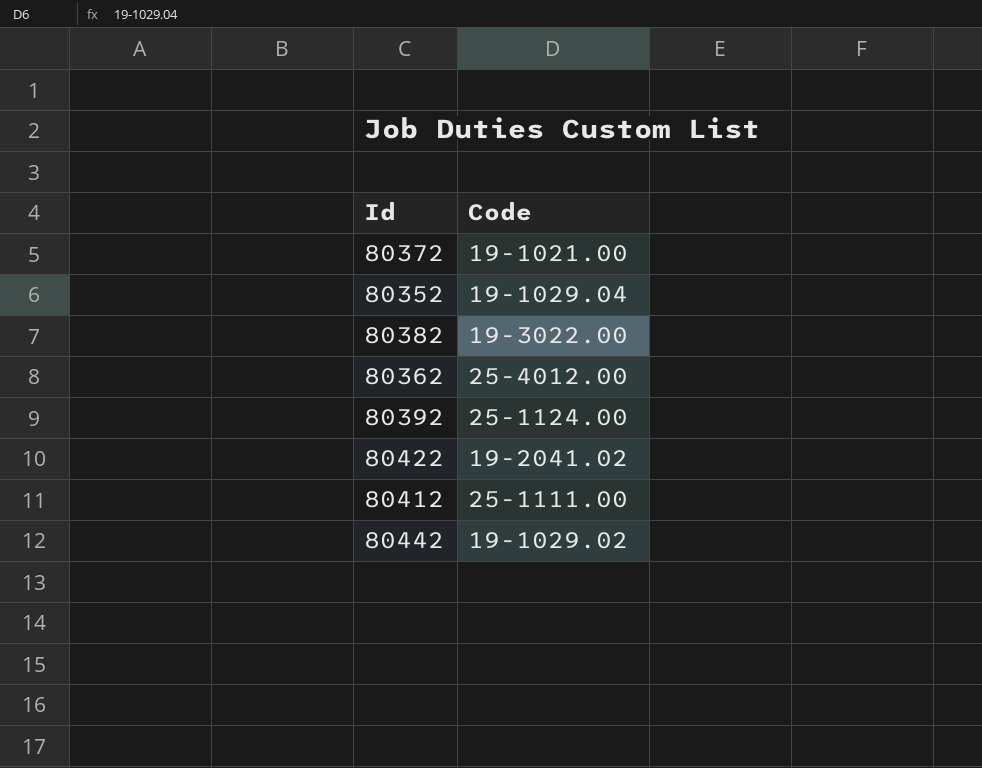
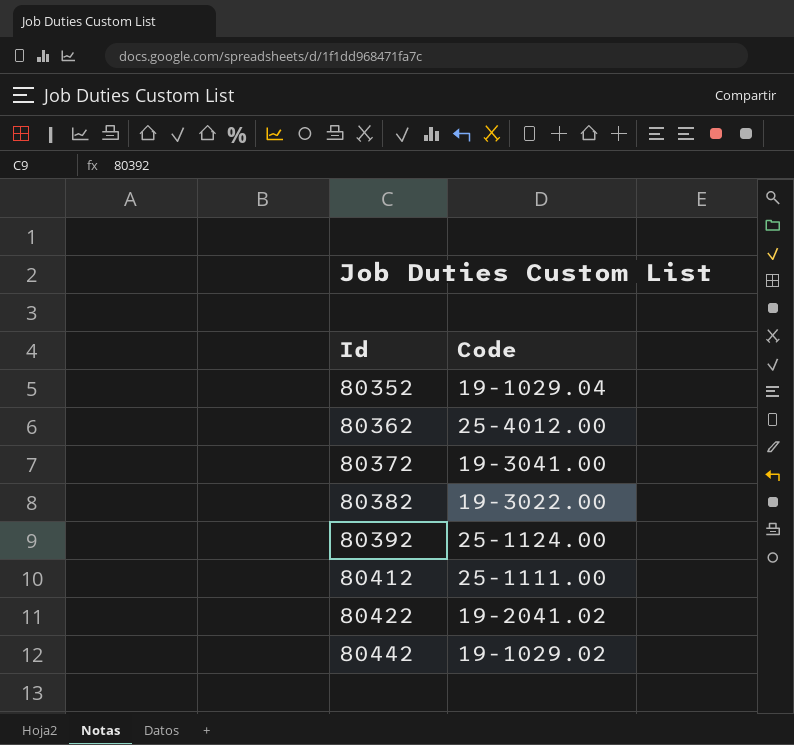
row order: none -> Id ascending
80372 | Code: 19-1021.00 -> 19-3041.00

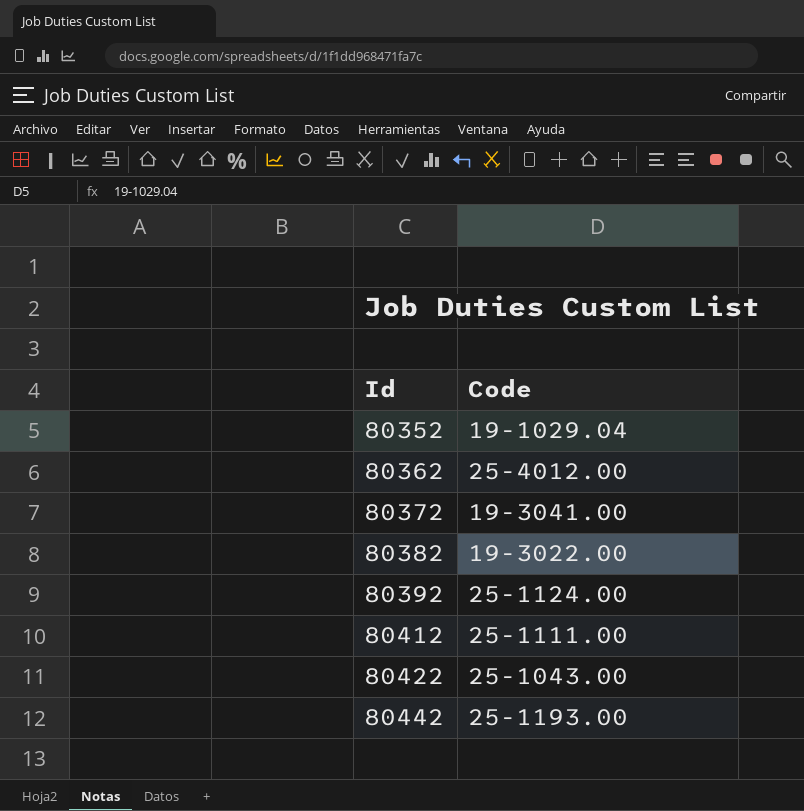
80422 | Code: 19-2041.02 -> 25-1043.00
80442 | Code: 19-1029.02 -> 25-1193.00

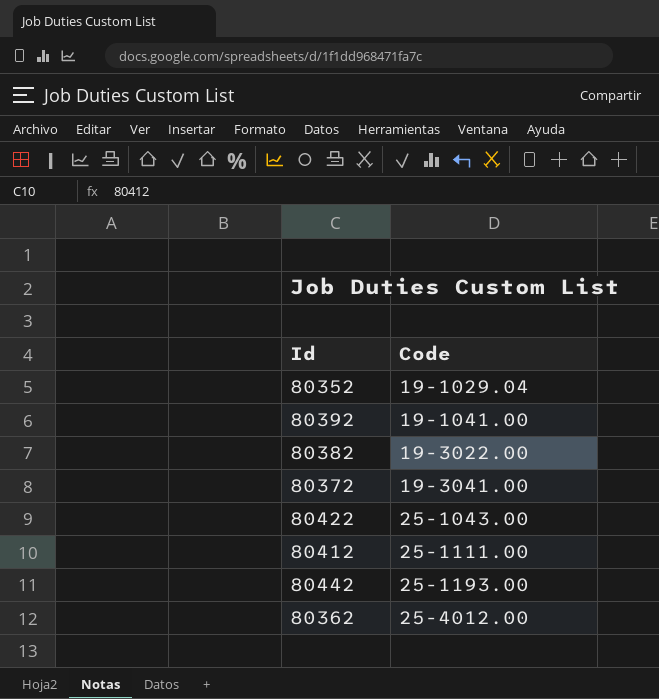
row order: Id ascending -> Code ascending
80392 | Code: 25-1124.00 -> 19-1041.00

